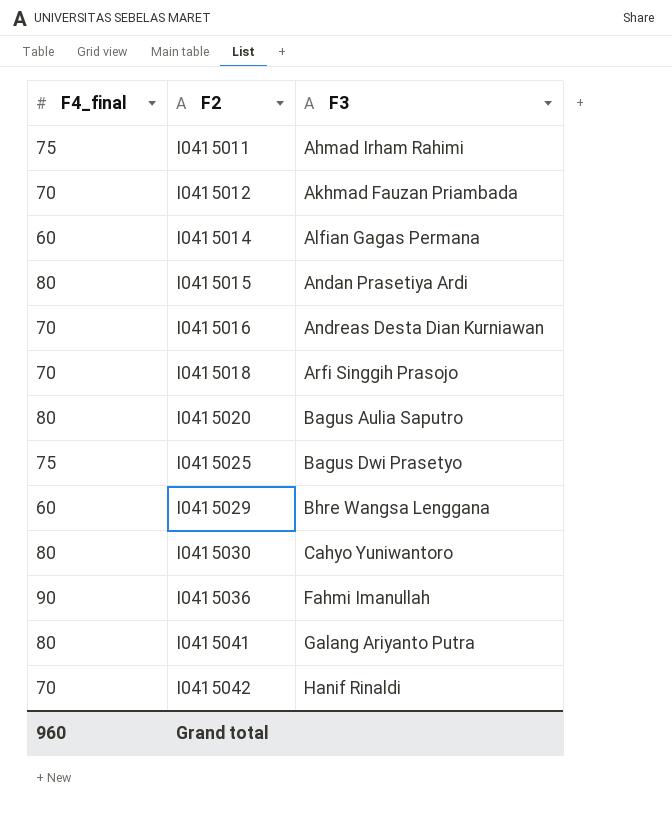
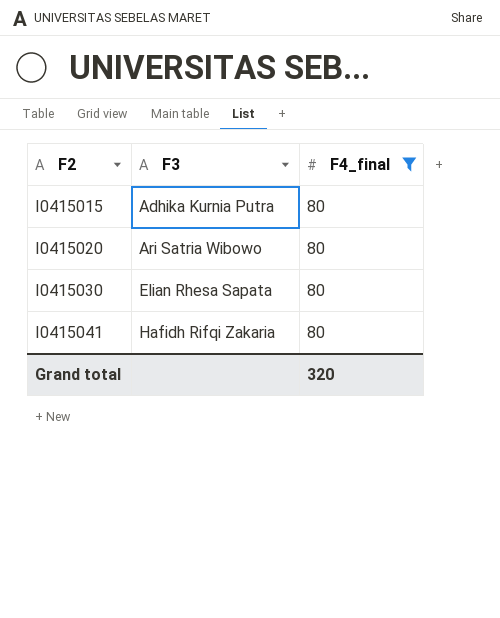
filter: none -> F4_final = 80
column F4_final | position: 1 -> 3
I0415015 | F3: Andan Prasetiya Ardi -> Adhika Kurnia Putra
I0415020 | F3: Bagus Aulia Saputro -> Ari Satria Wibowo
I0415030 | F3: Cahyo Yuniwantoro -> Elian Rhesa Sapata
I0415041 | F3: Galang Ariyanto Putra -> Hafidh Rifqi Zakaria
Grand total | F4_final: 960 -> 320

